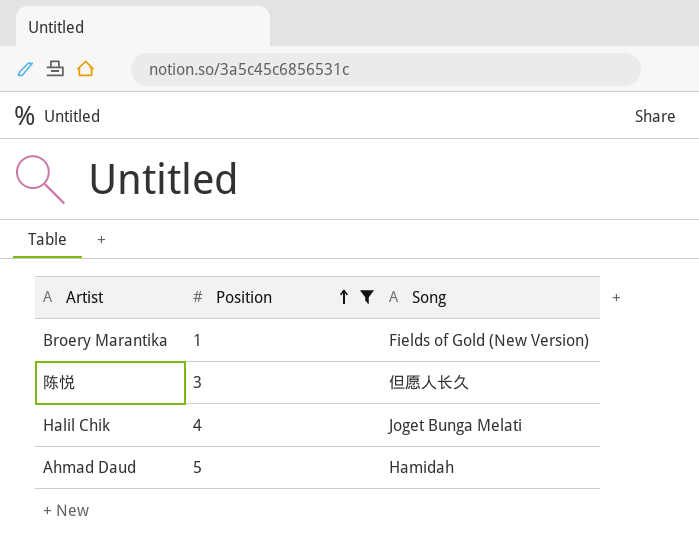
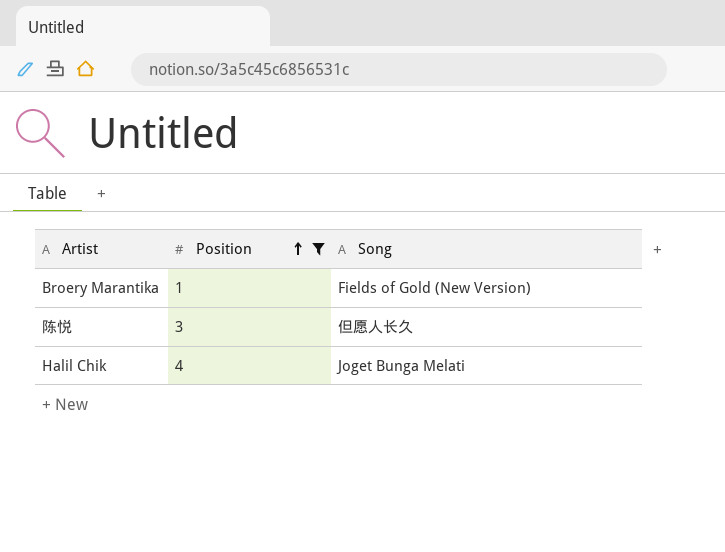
row Ahmad Daud: 5 | Hamidah -> none

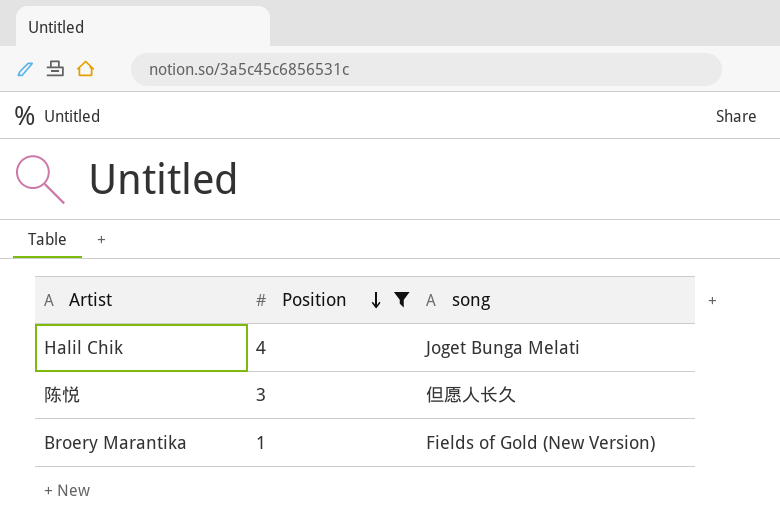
row order: Position ascending -> Position descending
column name: Song -> song

